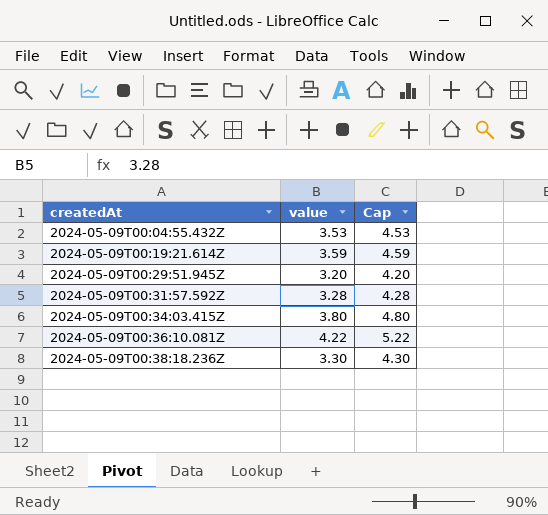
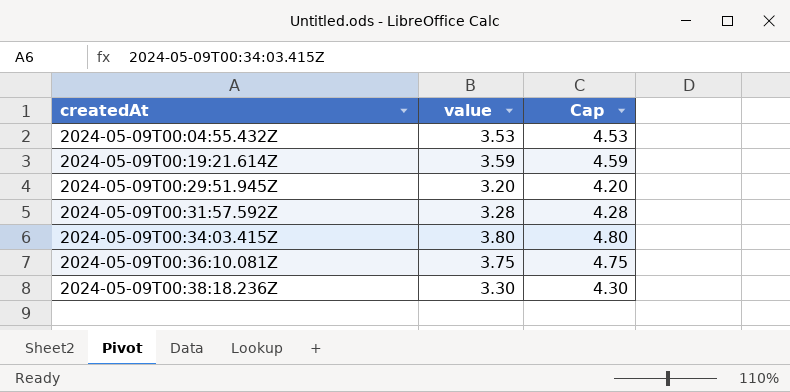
2024-05-09T00:36:10.081Z | value: 4.22 -> 3.75
2024-05-09T00:36:10.081Z | Cap: 5.22 -> 4.75

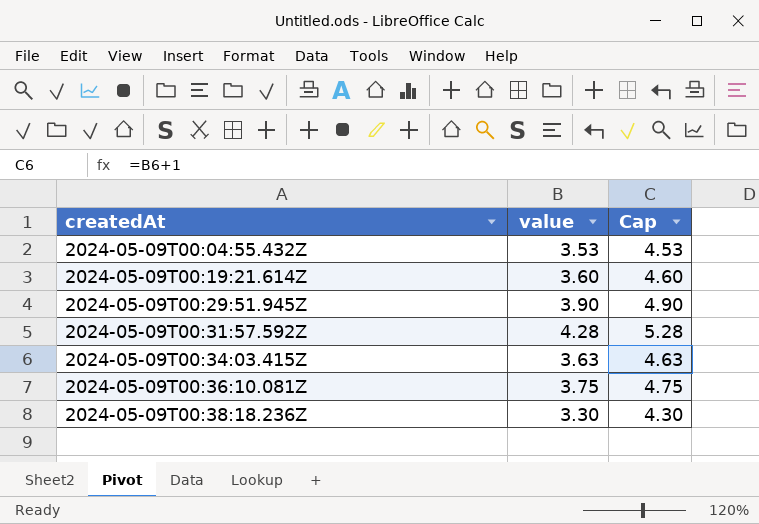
2024-05-09T00:19:21.614Z | value: 3.59 -> 3.60
2024-05-09T00:19:21.614Z | Cap: 4.59 -> 4.60
2024-05-09T00:29:51.945Z | value: 3.20 -> 3.90
2024-05-09T00:29:51.945Z | Cap: 4.20 -> 4.90
2024-05-09T00:31:57.592Z | value: 3.28 -> 4.28
2024-05-09T00:31:57.592Z | Cap: 4.28 -> 5.28
2024-05-09T00:34:03.415Z | value: 3.80 -> 3.63
2024-05-09T00:34:03.415Z | Cap: 4.80 -> 4.63

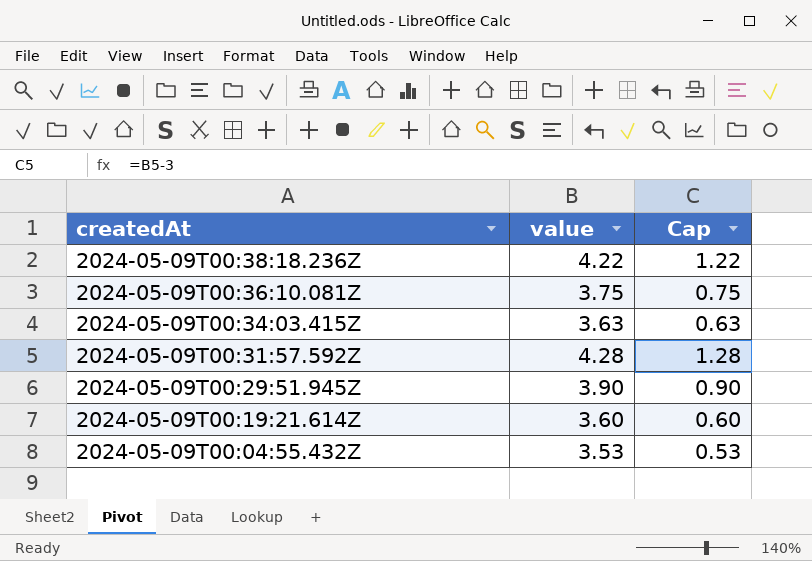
row order: createdAt ascending -> createdAt descending
column Cap | formula: [value] + 1 -> [value] - 3
2024-05-09T00:38:18.236Z | value: 3.30 -> 4.22

